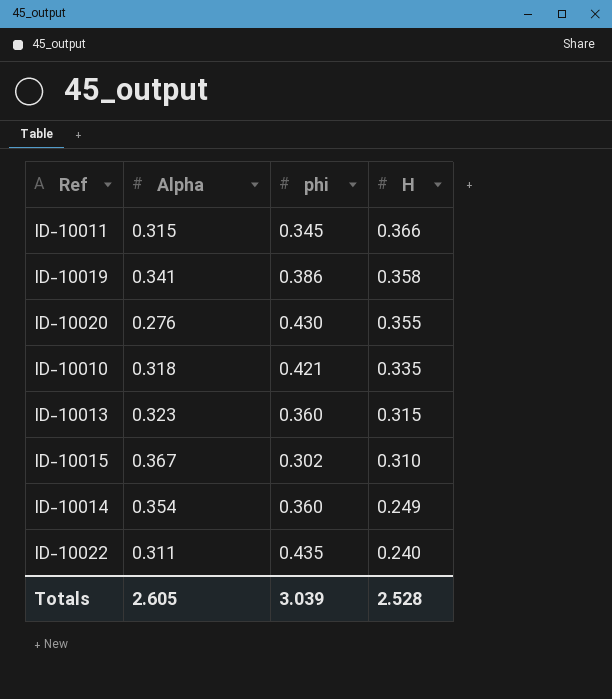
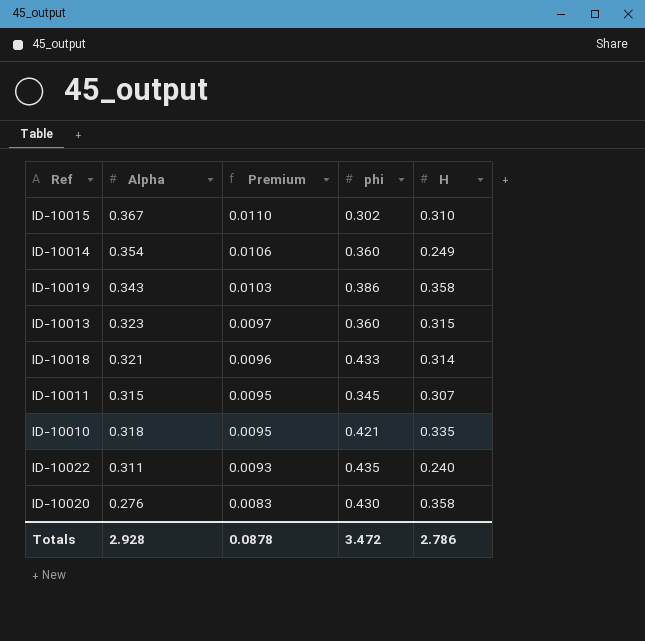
row order: H descending -> Premium descending
column Premium | formula: none -> [Alpha] * 0.03
ID-10019 | Alpha: 0.341 -> 0.343
row ID-10018: none -> 0.321 | 0.0096 | 0.433 | 0.314
ID-10011 | H: 0.366 -> 0.307
ID-10020 | H: 0.355 -> 0.358
Totals | Alpha: 2.605 -> 2.928
Totals | phi: 3.039 -> 3.472
Totals | H: 2.528 -> 2.786

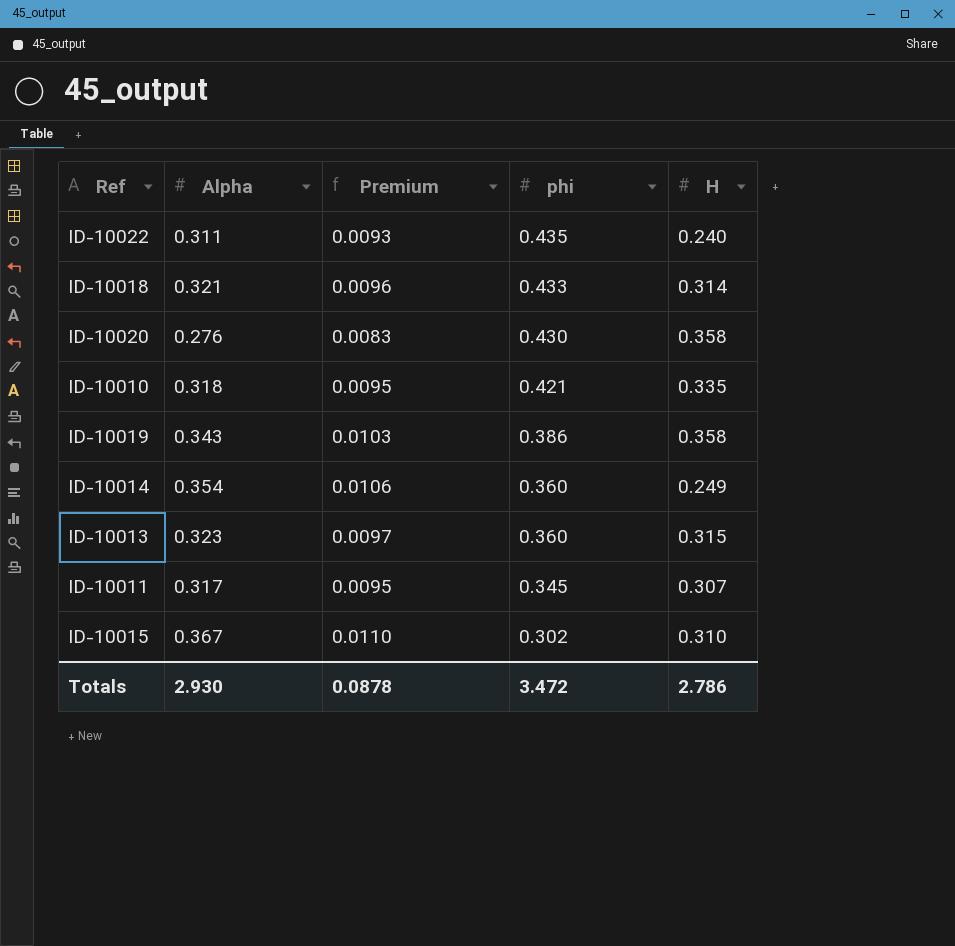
row order: Premium descending -> phi descending
ID-10011 | Alpha: 0.315 -> 0.317
Totals | Alpha: 2.928 -> 2.930

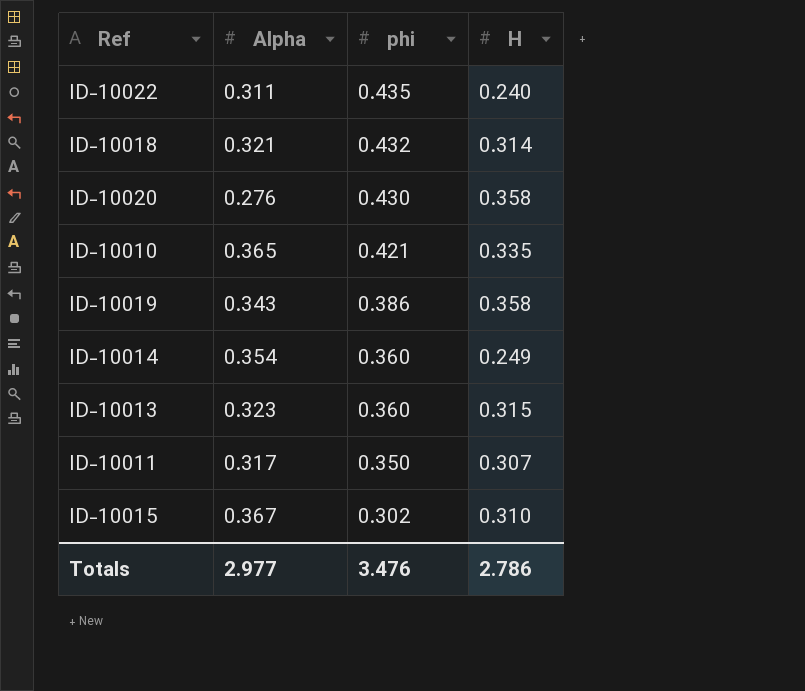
column Premium | formula: [Alpha] * 0.03 -> none
ID-10018 | phi: 0.433 -> 0.432
ID-10010 | Alpha: 0.318 -> 0.365
ID-10011 | phi: 0.345 -> 0.350
Totals | Alpha: 2.930 -> 2.977
Totals | phi: 3.472 -> 3.476

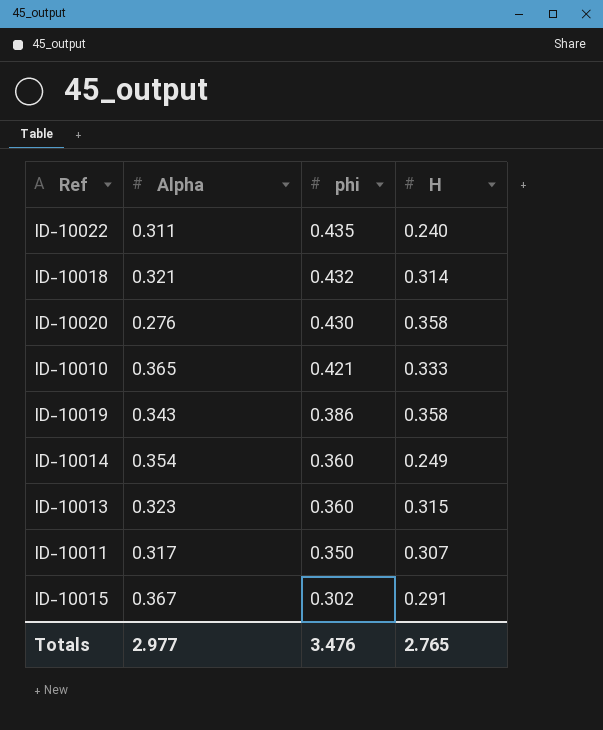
ID-10010 | H: 0.335 -> 0.333
ID-10015 | H: 0.310 -> 0.291
Totals | H: 2.786 -> 2.765

